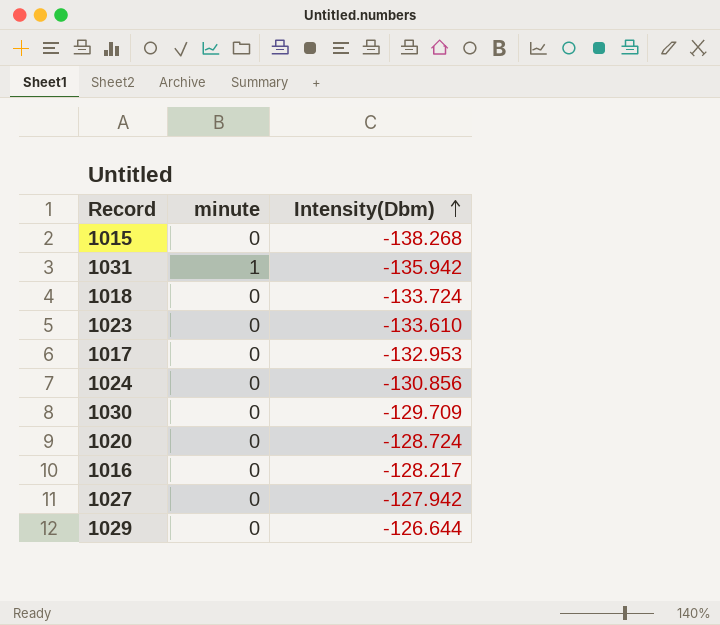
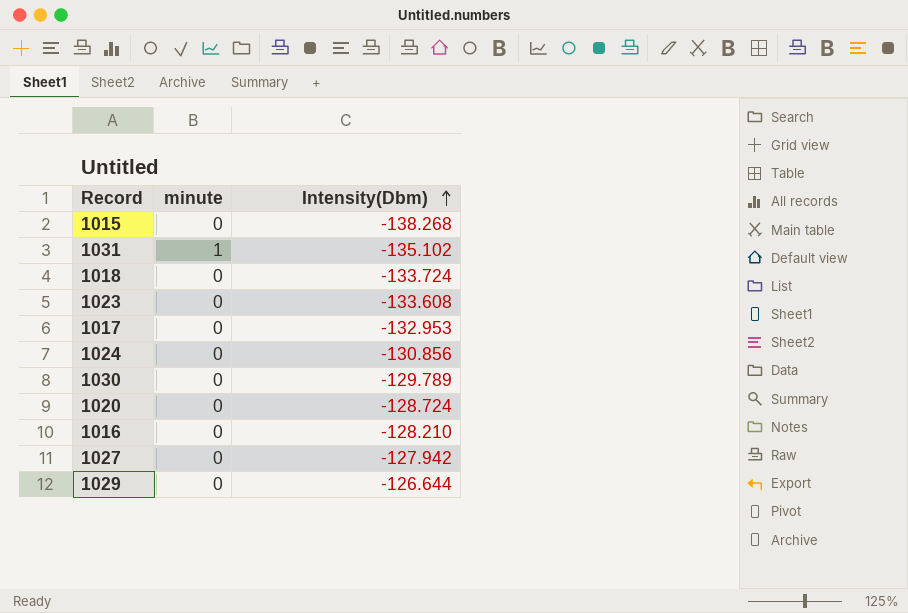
1031 | Intensity(Dbm): -135.942 -> -135.102
1023 | Intensity(Dbm): -133.610 -> -133.608
1030 | Intensity(Dbm): -129.709 -> -129.789
1016 | Intensity(Dbm): -128.217 -> -128.210

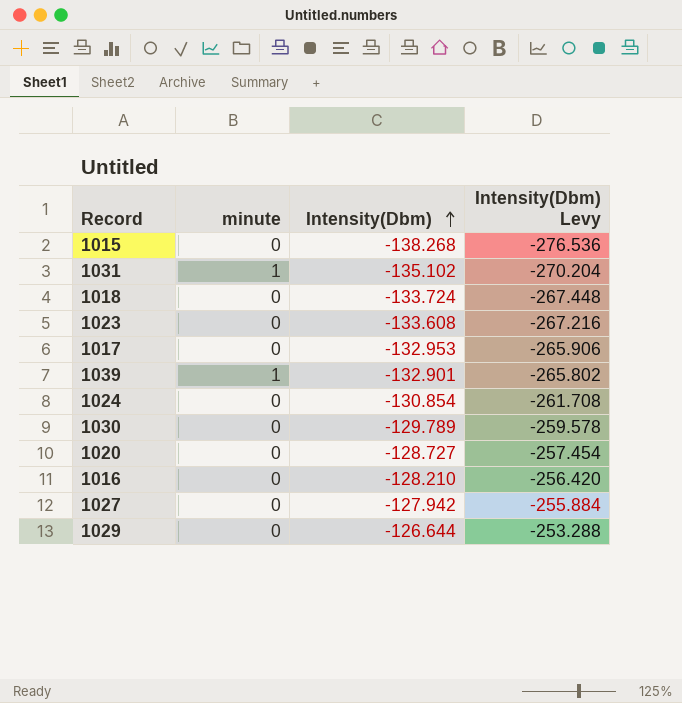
column Intensity(Dbm) Levy | formula: none -> [Intensity(Dbm)] * 2
row 1039: none -> 1 | -132.901 | -265.802
1024 | Intensity(Dbm): -130.856 -> -130.854
1020 | Intensity(Dbm): -128.724 -> -128.727

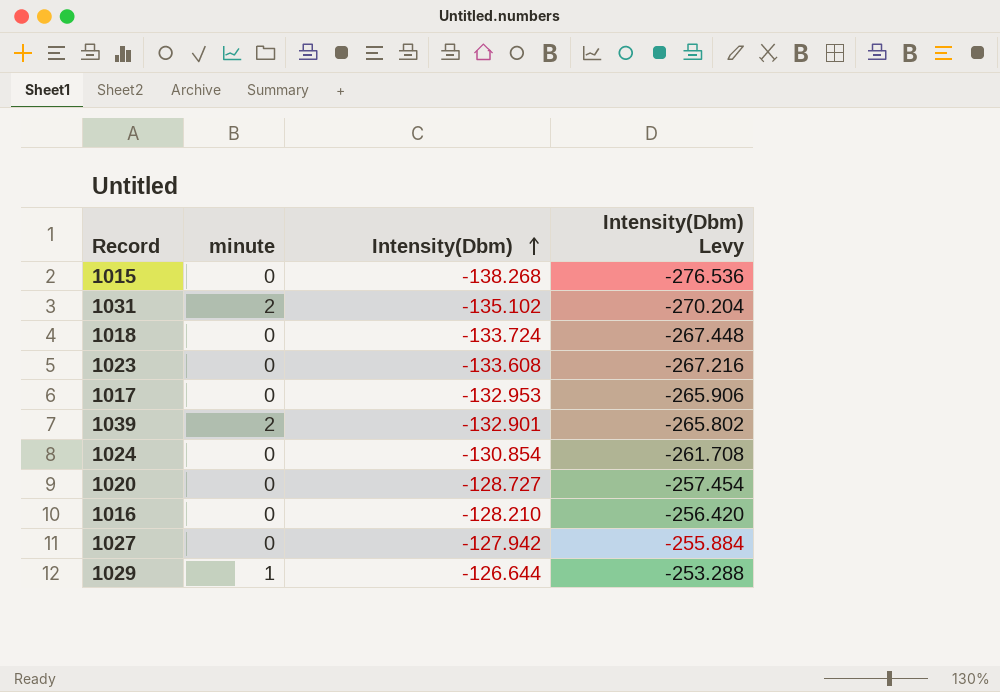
row 1030: 0 | -129.789 | -259.578 -> none
1031 | minute: 1 -> 2
1039 | minute: 1 -> 2
1029 | minute: 0 -> 1

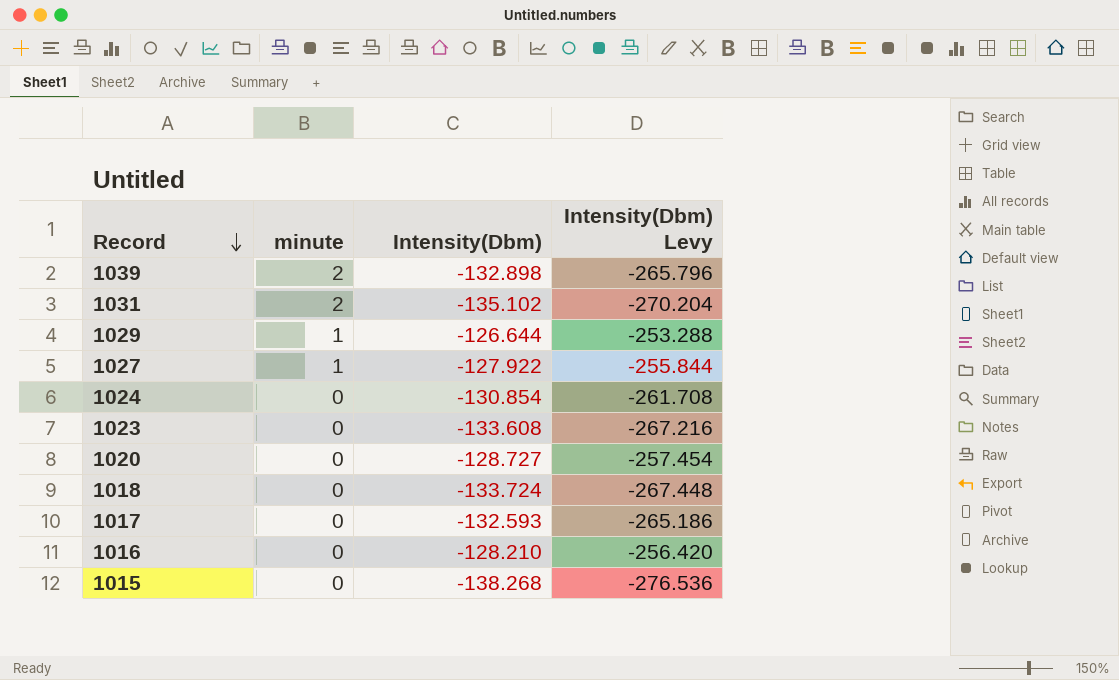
row order: Intensity(Dbm) ascending -> Record descending
1039 | Intensity(Dbm): -132.901 -> -132.898
1039 | Intensity(Dbm) Levy: -265.802 -> -265.796
1027 | minute: 0 -> 1
1027 | Intensity(Dbm): -127.942 -> -127.922
1027 | Intensity(Dbm) Levy: -255.884 -> -255.844
1017 | Intensity(Dbm): -132.953 -> -132.593
1017 | Intensity(Dbm) Levy: -265.906 -> -265.186

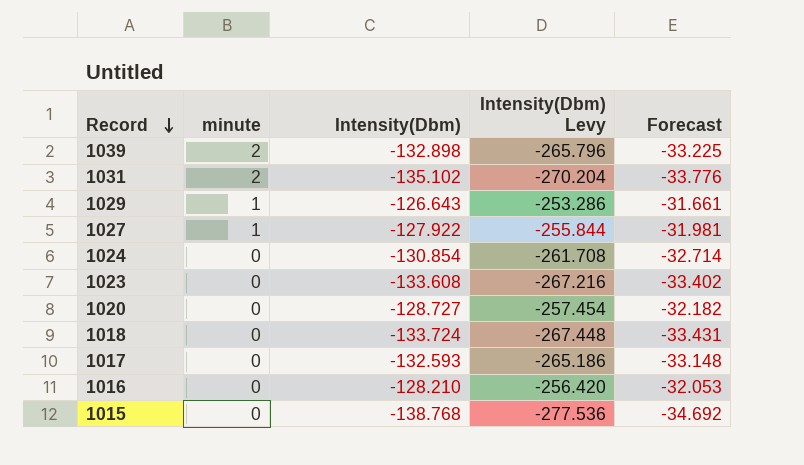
column Forecast | formula: none -> [Intensity(Dbm)] * 0.25
1029 | Intensity(Dbm): -126.644 -> -126.643
1029 | Intensity(Dbm) Levy: -253.288 -> -253.286
1015 | Intensity(Dbm): -138.268 -> -138.768
1015 | Intensity(Dbm) Levy: -276.536 -> -277.536

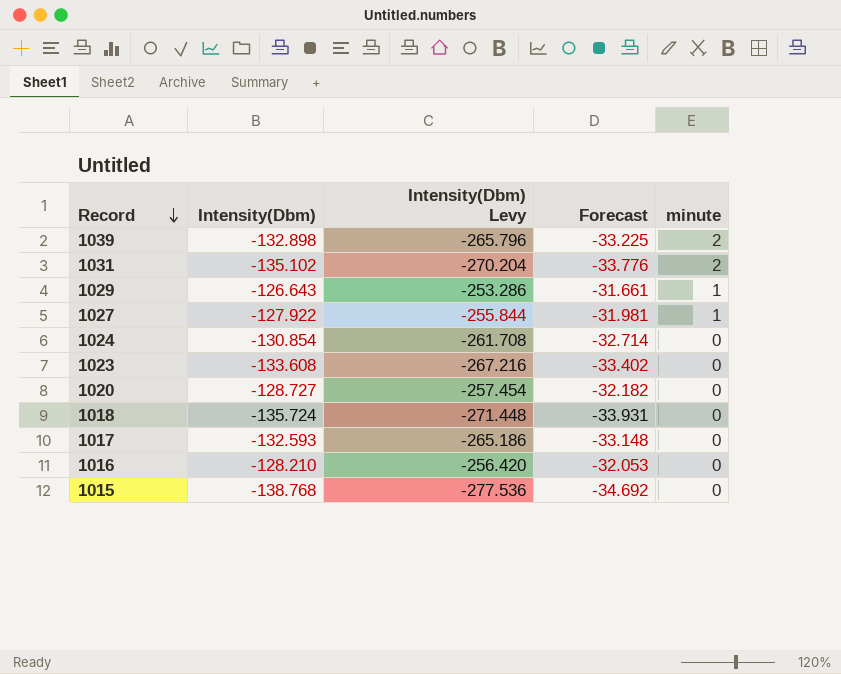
column minute | position: 2 -> 5
1018 | Intensity(Dbm): -133.724 -> -135.724
1018 | Intensity(Dbm) Levy: -267.448 -> -271.448
1018 | Forecast: -33.431 -> -33.931

